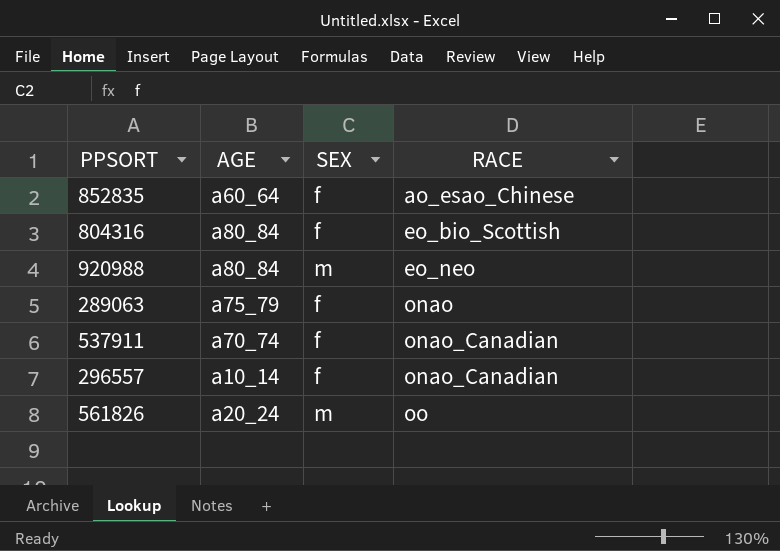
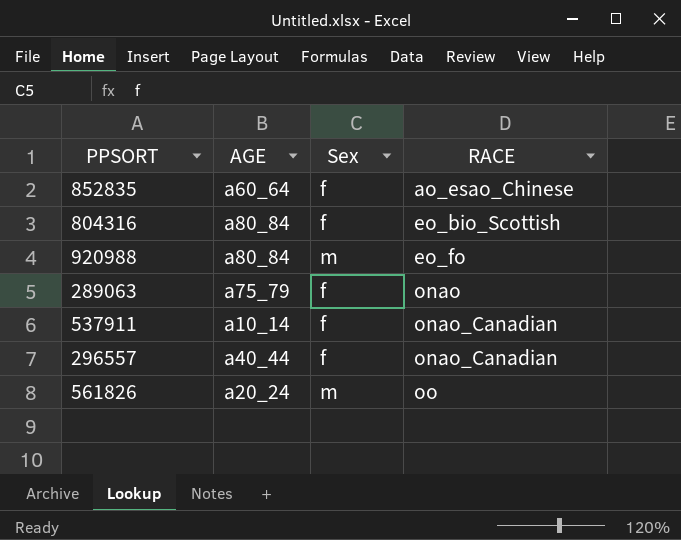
column name: SEX -> Sex
920988 | RACE: eo_neo -> eo_fo
537911 | AGE: a70_74 -> a10_14
296557 | AGE: a10_14 -> a40_44

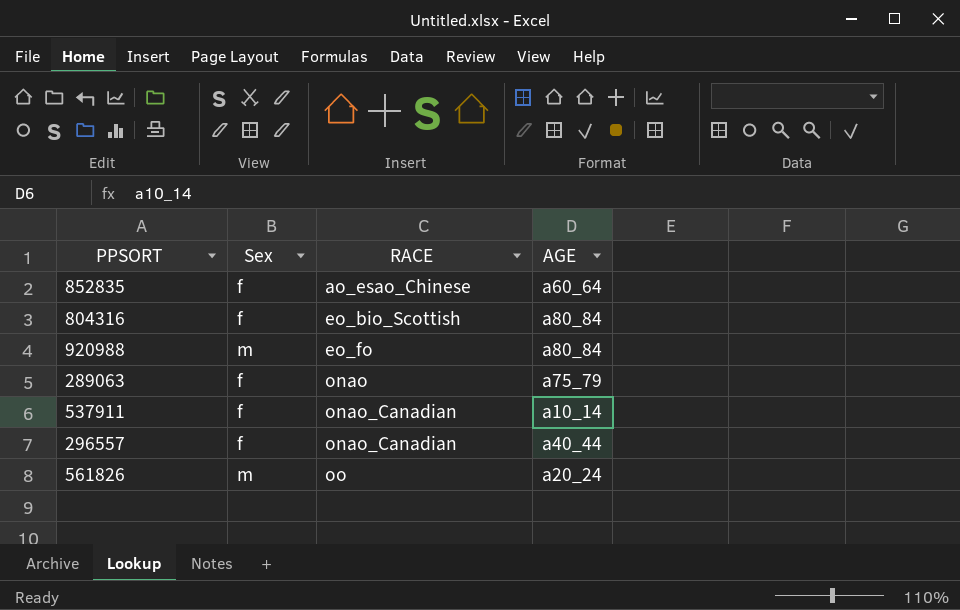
column AGE | position: 2 -> 4

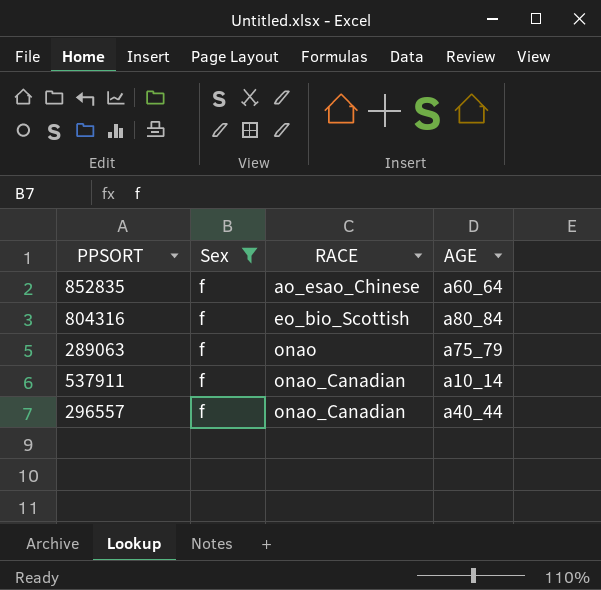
filter: none -> Sex = f

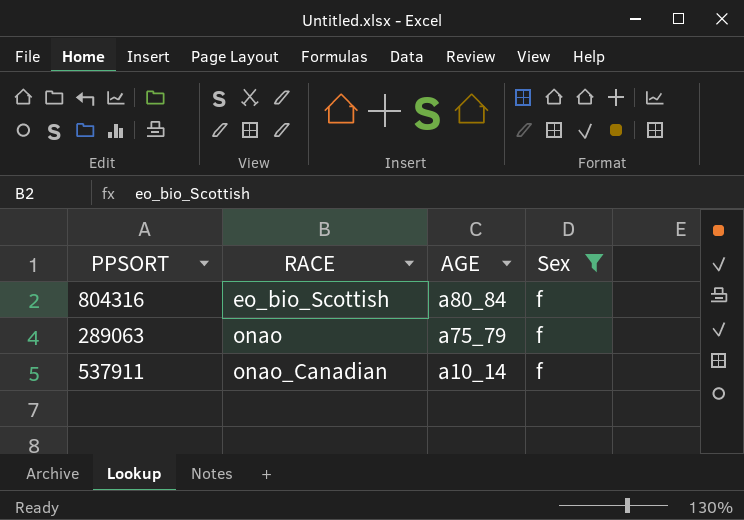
column Sex | position: 2 -> 4
row 852835: f | ao_esao_Chinese | a60_64 -> none
row 296557: f | onao_Canadian | a40_44 -> none

